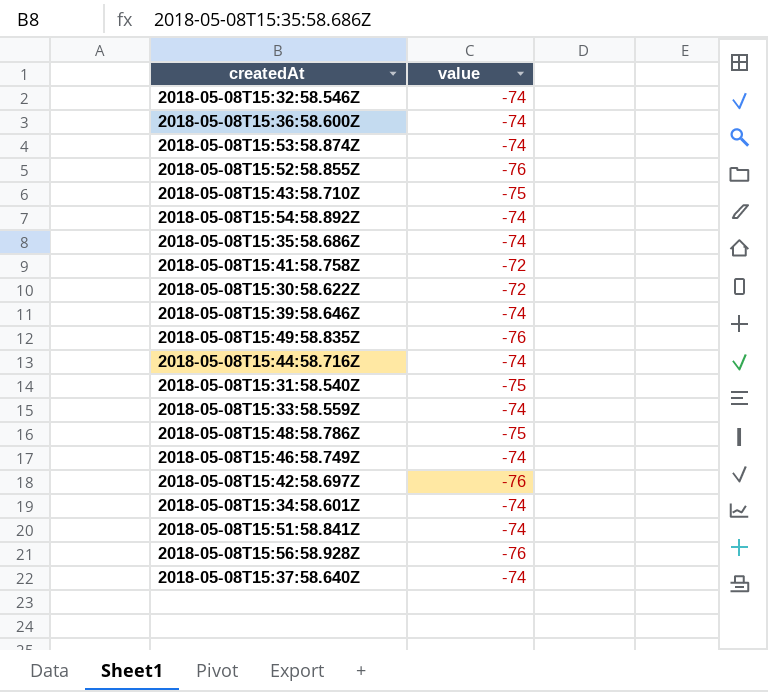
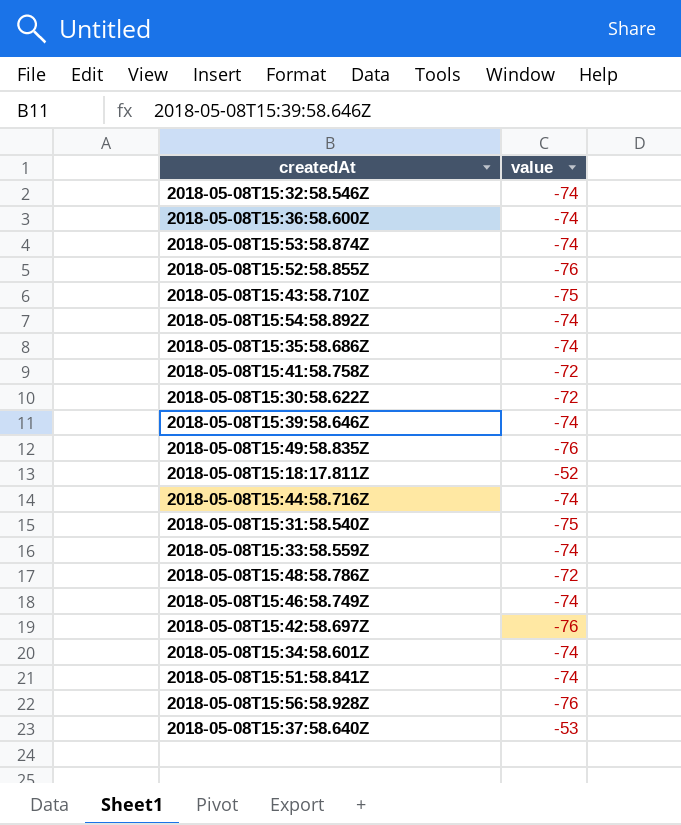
row 2018-05-08T15:18:17.811Z: none -> -52
2018-05-08T15:48:58.786Z | value: -75 -> -72
2018-05-08T15:37:58.640Z | value: -74 -> -53

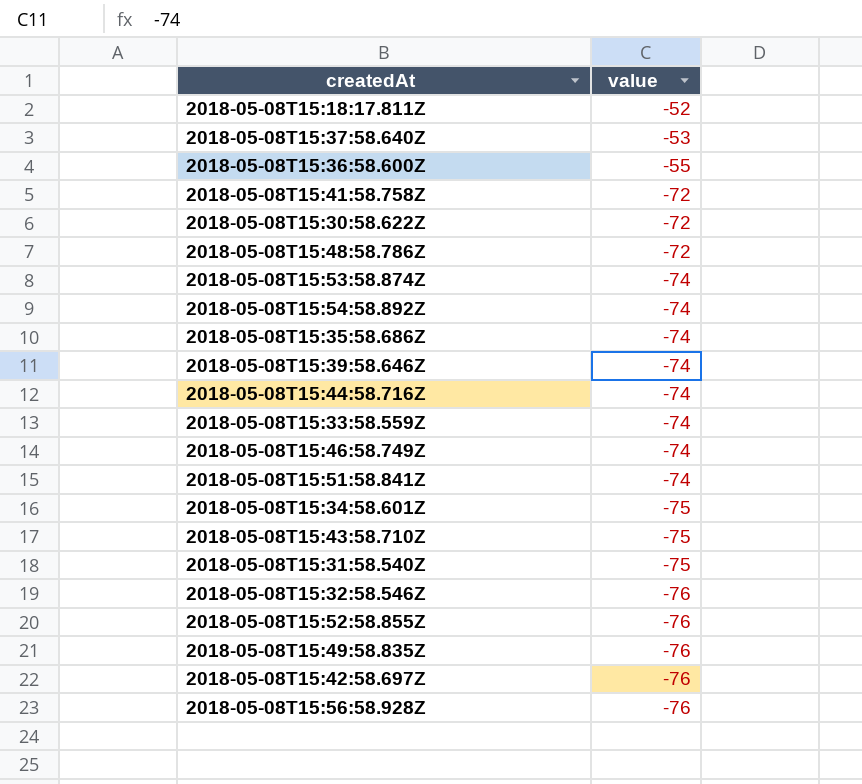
row order: none -> value descending
2018-05-08T15:36:58.600Z | value: -74 -> -55
2018-05-08T15:34:58.601Z | value: -74 -> -75
2018-05-08T15:32:58.546Z | value: -74 -> -76

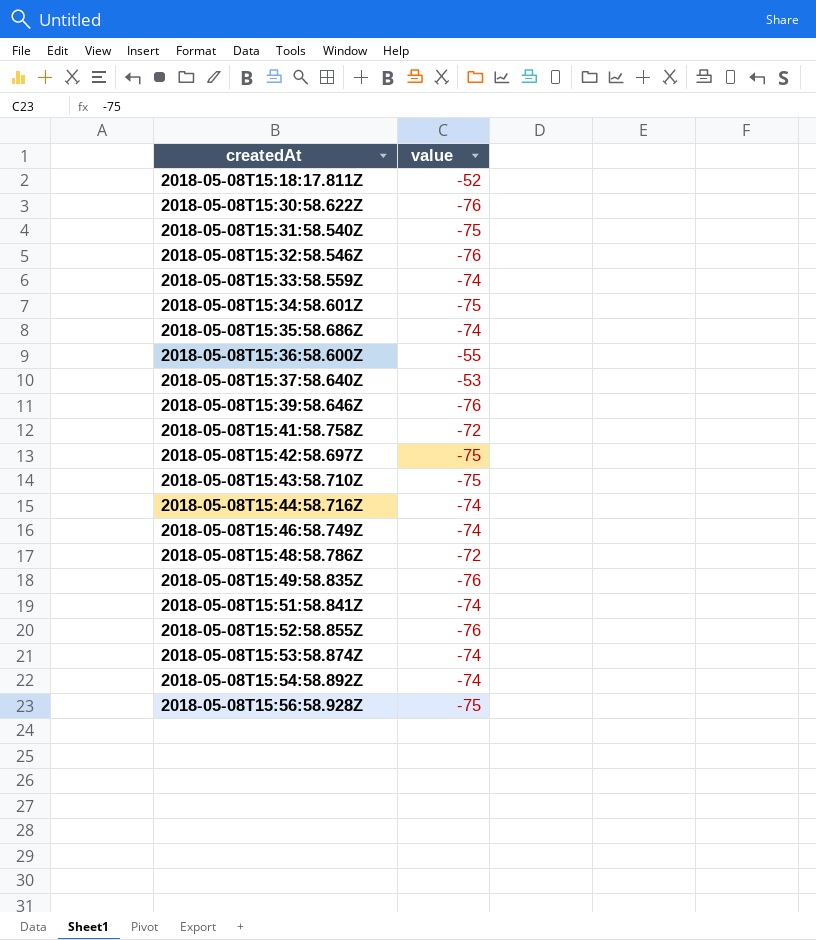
row order: value descending -> createdAt ascending
2018-05-08T15:30:58.622Z | value: -72 -> -76
2018-05-08T15:39:58.646Z | value: -74 -> -76
2018-05-08T15:42:58.697Z | value: -76 -> -75
2018-05-08T15:56:58.928Z | value: -76 -> -75

